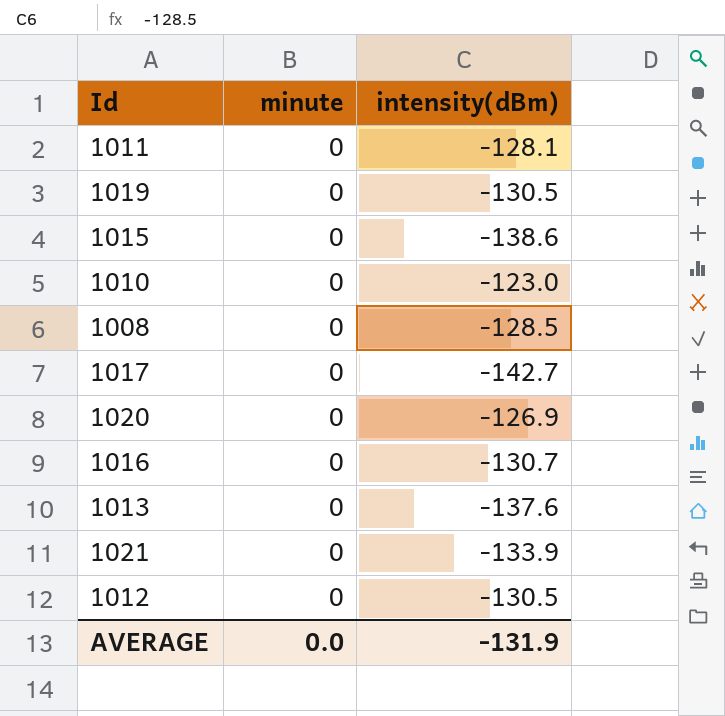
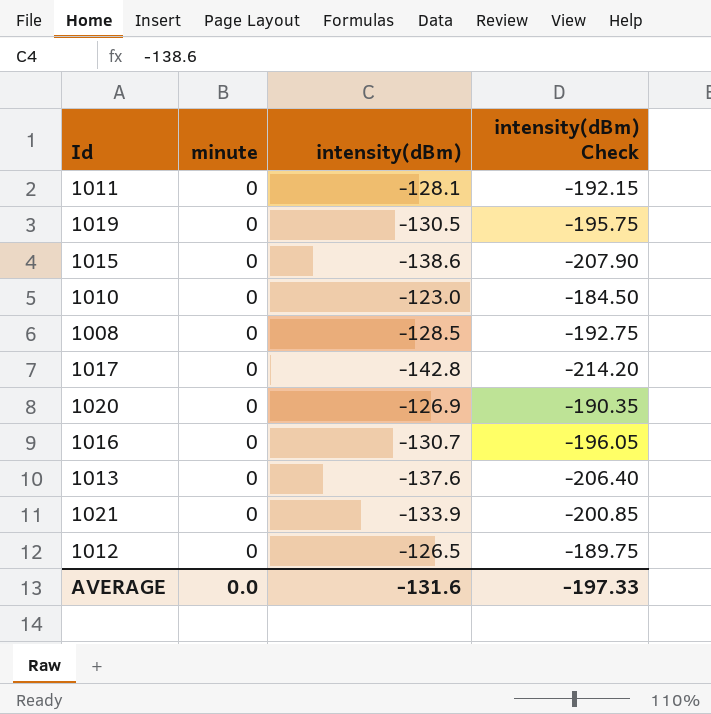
column intensity(dBm) Check | formula: none -> [intensity(dBm)] * 1.5
1017 | intensity(dBm): -142.7 -> -142.8
1012 | intensity(dBm): -130.5 -> -126.5
AVERAGE | intensity(dBm): -131.9 -> -131.6

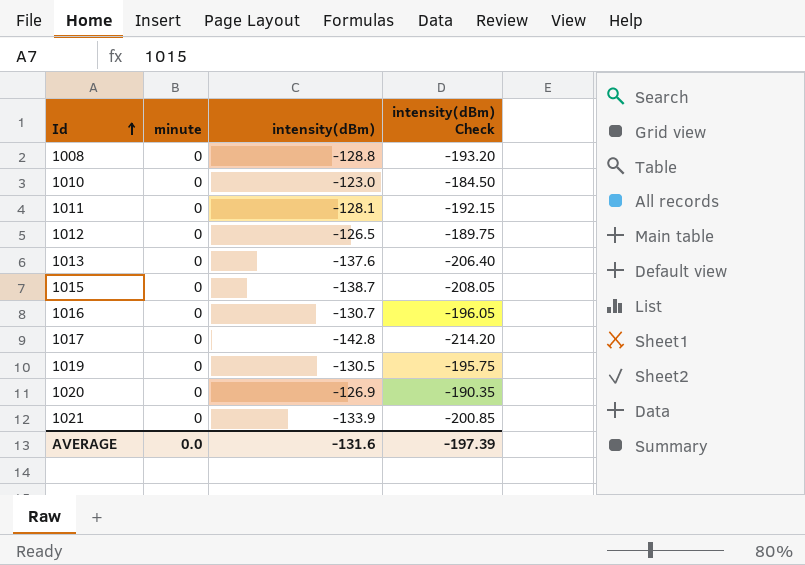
row order: none -> Id ascending
1008 | intensity(dBm): -128.5 -> -128.8
1008 | intensity(dBm) Check: -192.75 -> -193.20
1015 | intensity(dBm): -138.6 -> -138.7
1015 | intensity(dBm) Check: -207.90 -> -208.05
AVERAGE | intensity(dBm) Check: -197.33 -> -197.39

